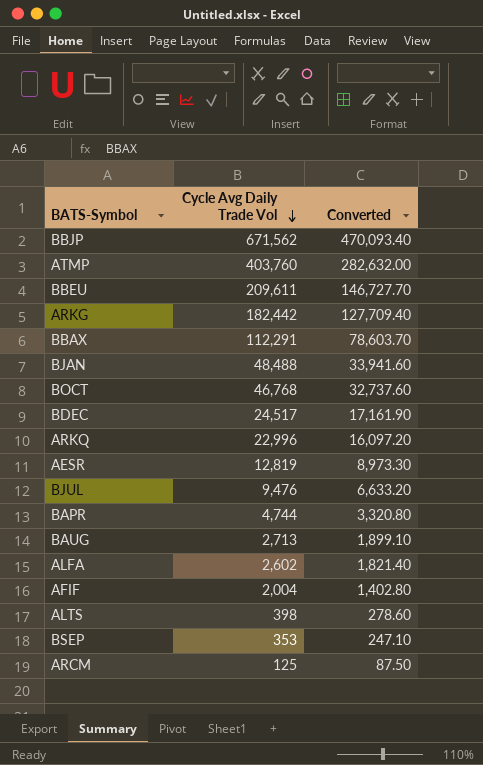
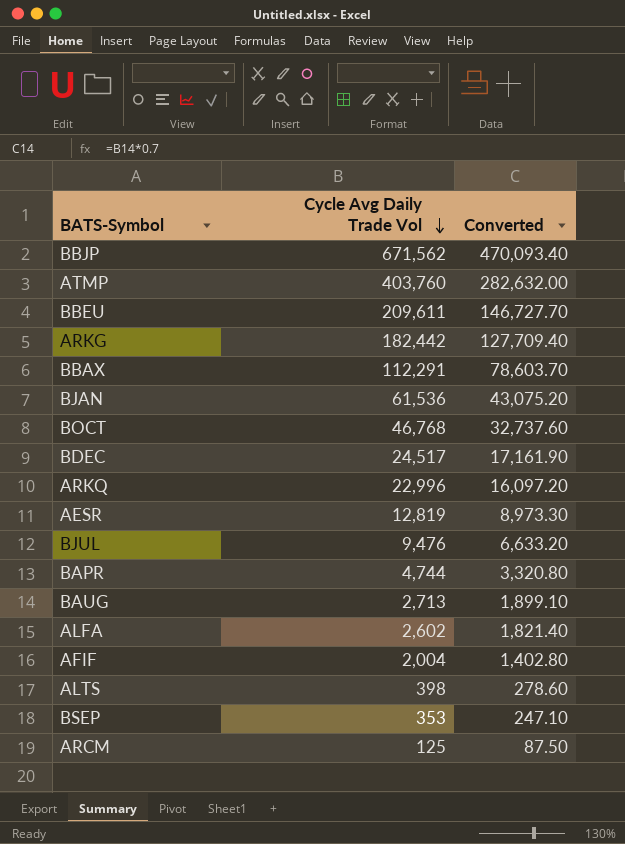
BJAN | Cycle Avg Daily Trade Vol: 48,488 -> 61,536
BJAN | Converted: 33,941.60 -> 43,075.20

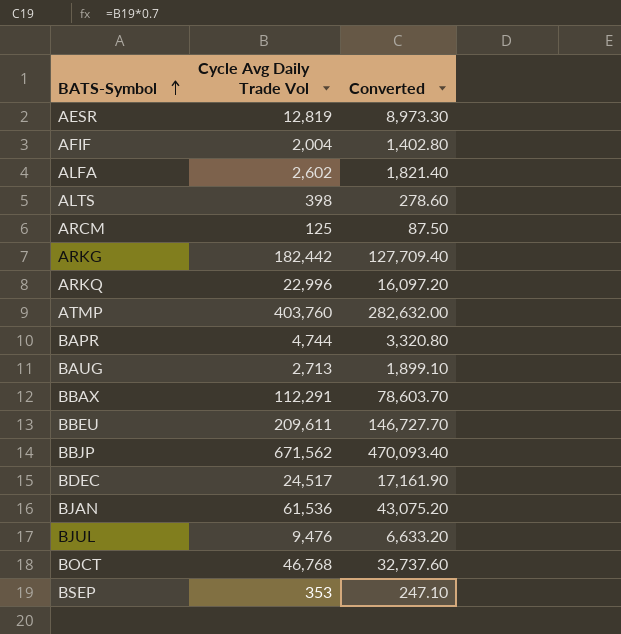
row order: Cycle Avg Daily Trade Vol descending -> BATS-Symbol ascending

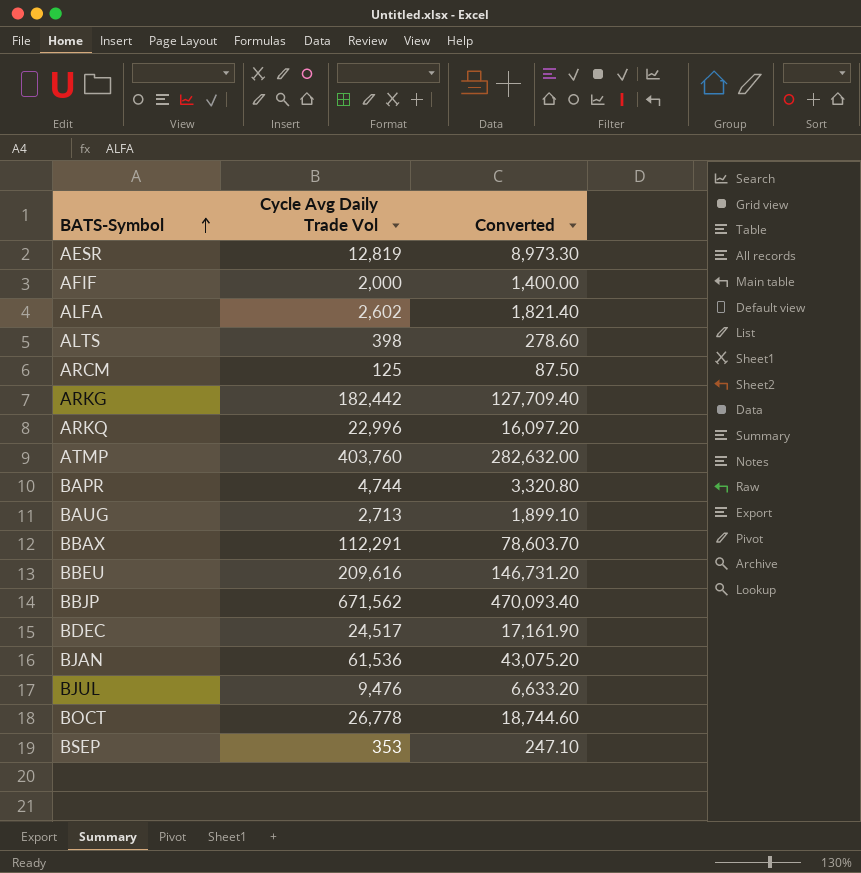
AFIF | Cycle Avg Daily Trade Vol: 2,004 -> 2,000
AFIF | Converted: 1,402.80 -> 1,400.00
BBEU | Cycle Avg Daily Trade Vol: 209,611 -> 209,616
BBEU | Converted: 146,727.70 -> 146,731.20
BOCT | Cycle Avg Daily Trade Vol: 46,768 -> 26,778
BOCT | Converted: 32,737.60 -> 18,744.60

